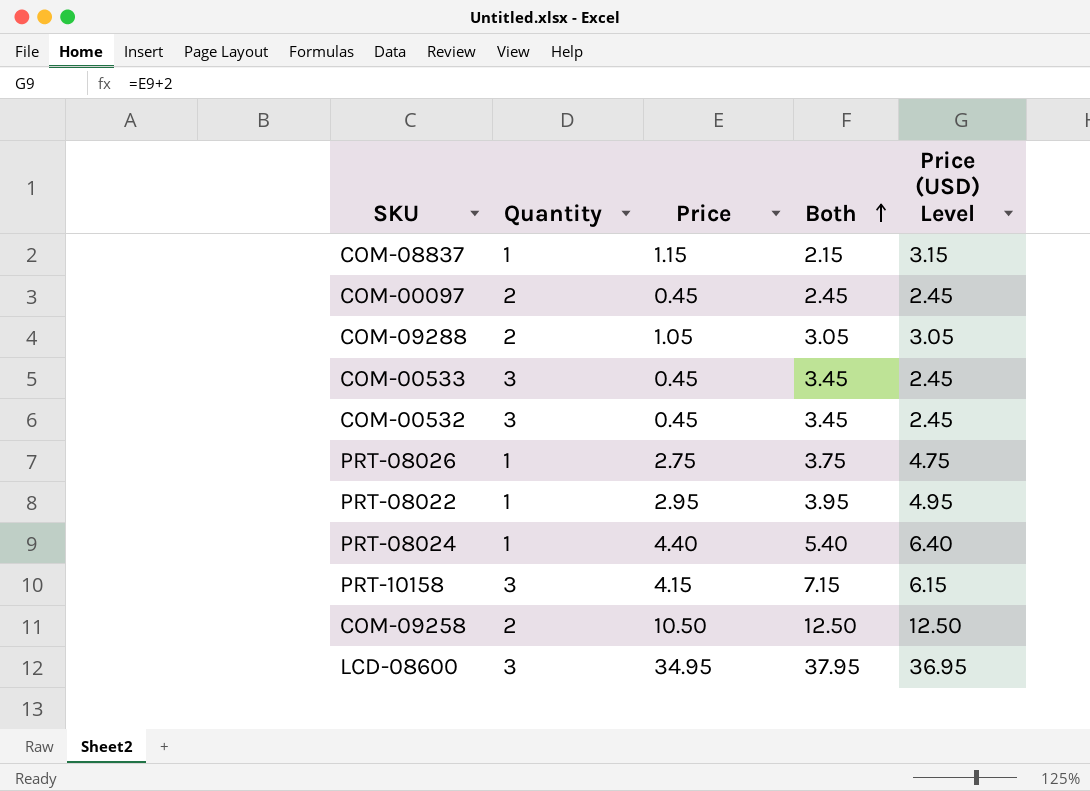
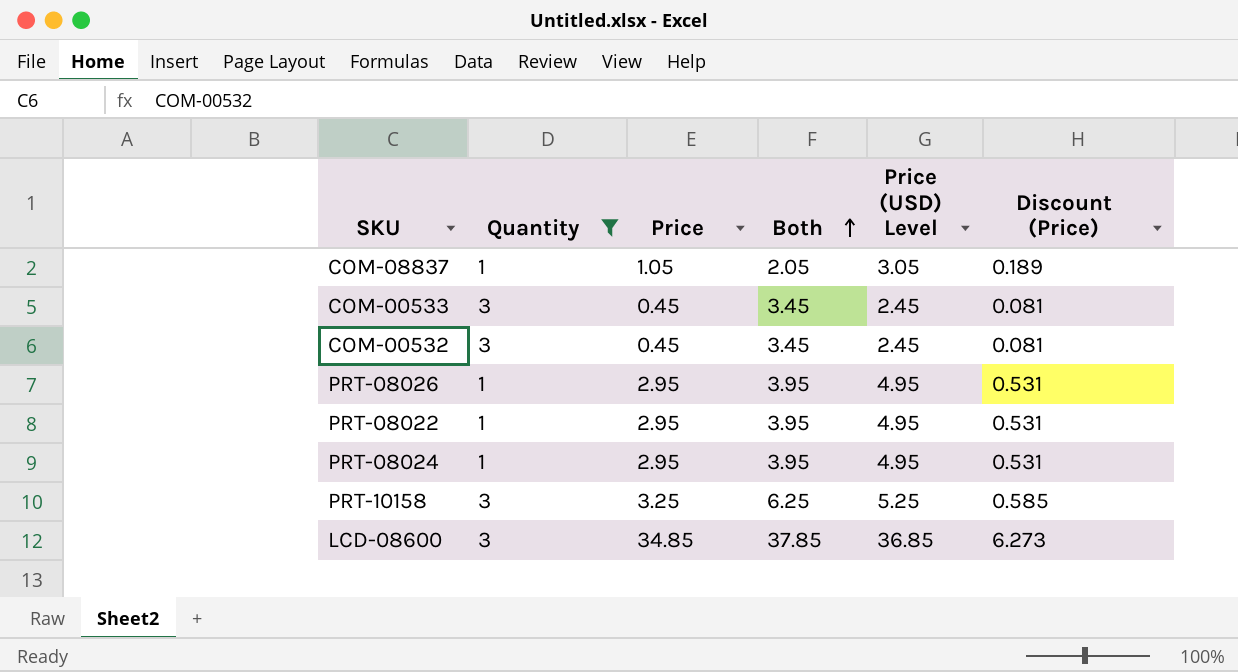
filter: none -> Quantity != 2
column Discount (Price) | formula: none -> [Price] * 0.18
COM-08837 | Price: 1.15 -> 1.05
COM-08837 | Both: 2.15 -> 2.05
COM-08837 | Price (USD) Level: 3.15 -> 3.05
PRT-08026 | Price: 2.75 -> 2.95
PRT-08026 | Both: 3.75 -> 3.95
PRT-08026 | Price (USD) Level: 4.75 -> 4.95
PRT-08024 | Price: 4.40 -> 2.95
PRT-08024 | Both: 5.40 -> 3.95
PRT-08024 | Price (USD) Level: 6.40 -> 4.95
PRT-10158 | Price: 4.15 -> 3.25
PRT-10158 | Both: 7.15 -> 6.25
PRT-10158 | Price (USD) Level: 6.15 -> 5.25
LCD-08600 | Price: 34.95 -> 34.85
LCD-08600 | Both: 37.95 -> 37.85
LCD-08600 | Price (USD) Level: 36.95 -> 36.85

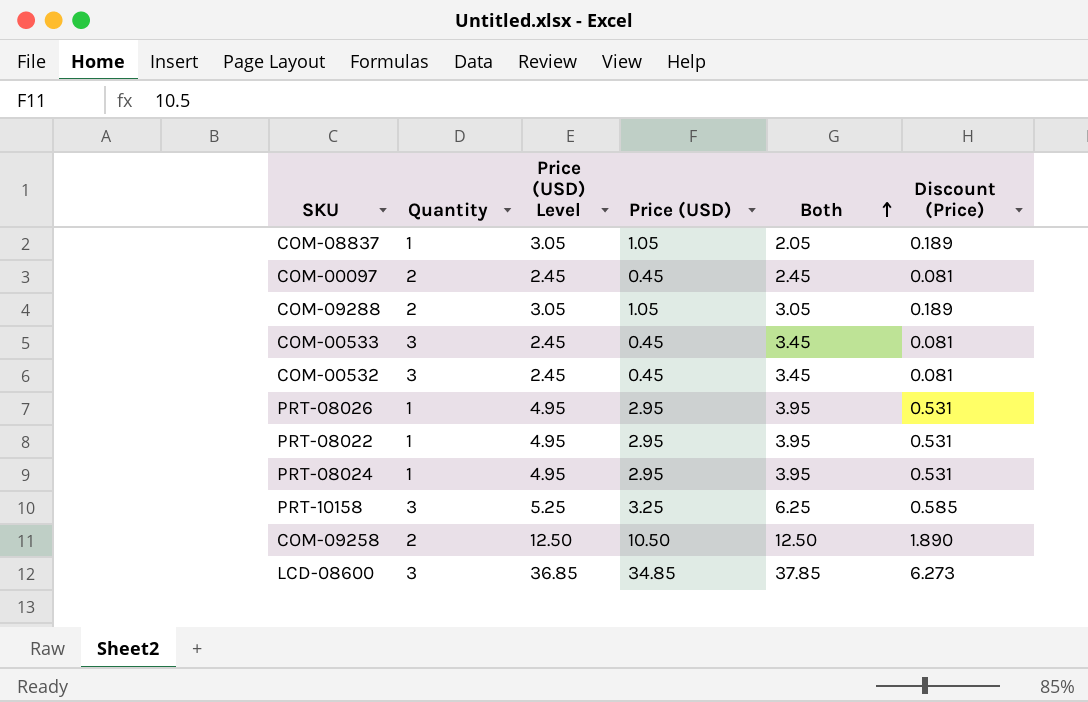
filter: Quantity != 2 -> none
column Price (USD) Level | position: 5 -> 3
column name: Price -> Price (USD)

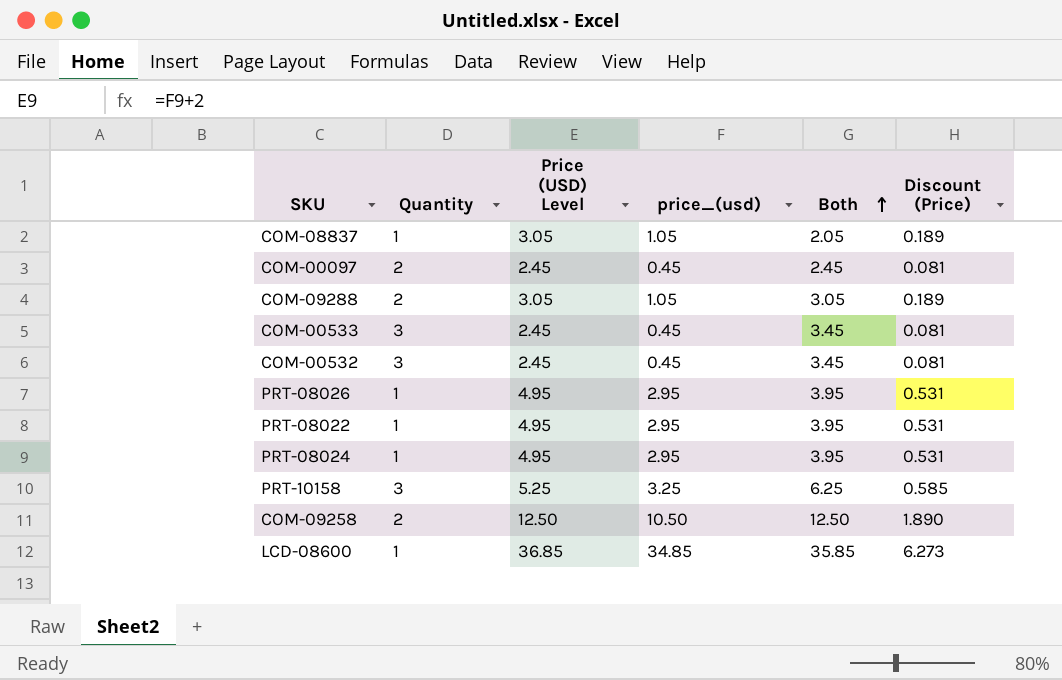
column name: Price (USD) -> price_(usd)
LCD-08600 | Quantity: 3 -> 1
LCD-08600 | Both: 37.85 -> 35.85

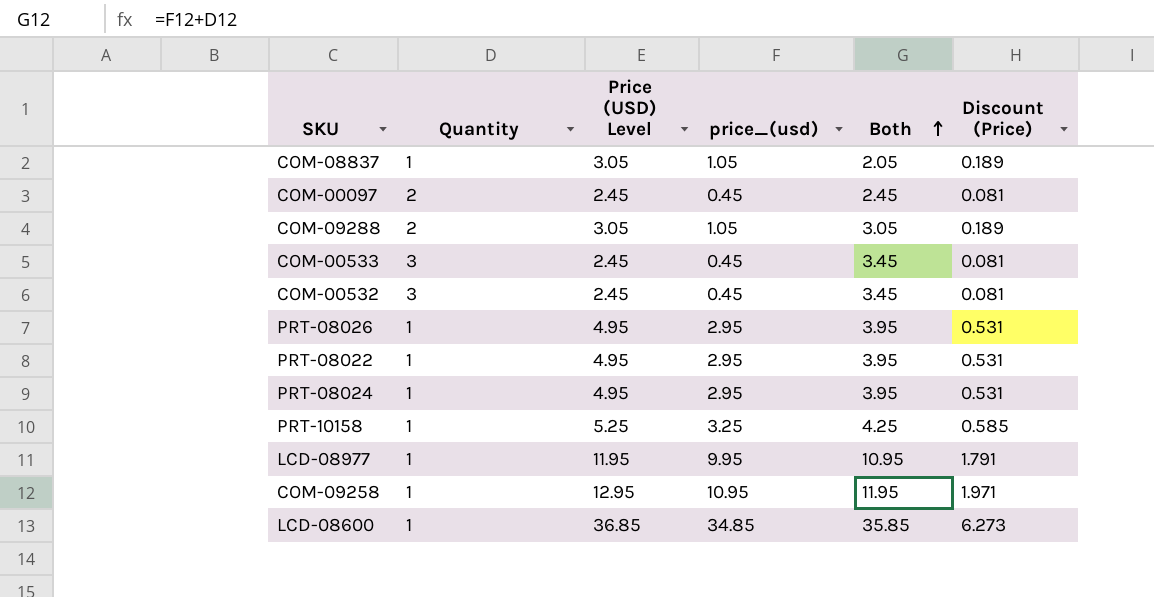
PRT-10158 | Quantity: 3 -> 1
PRT-10158 | Both: 6.25 -> 4.25
row LCD-08977: none -> 1 | 11.95 | 9.95 | 10.95 | 1.791
COM-09258 | Quantity: 2 -> 1
COM-09258 | Price (USD) Level: 12.50 -> 12.95
COM-09258 | price_(usd): 10.50 -> 10.95
COM-09258 | Both: 12.50 -> 11.95
COM-09258 | Discount (Price): 1.890 -> 1.971

